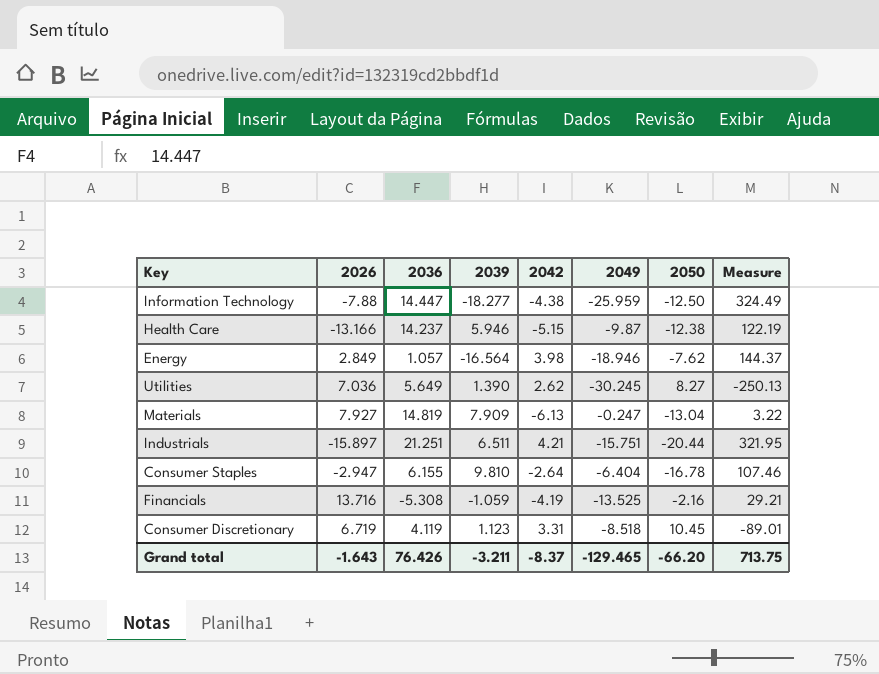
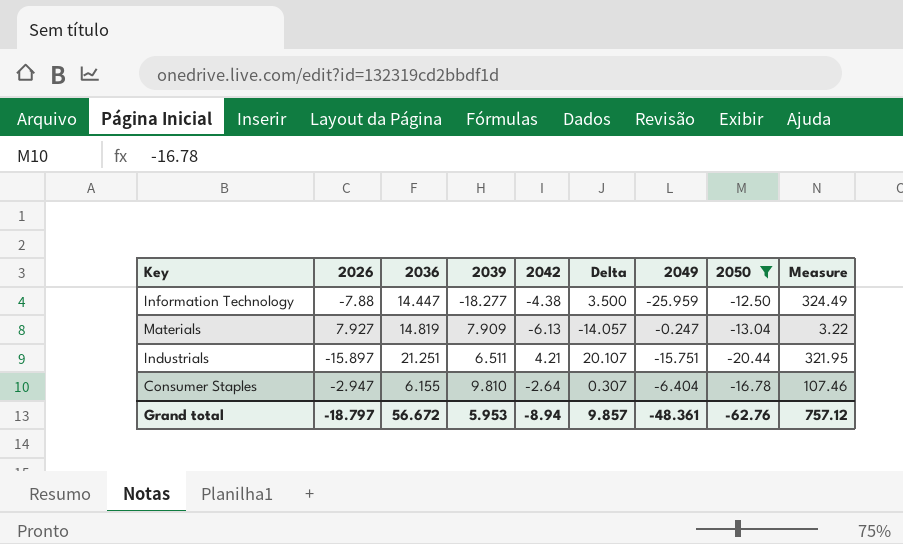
filter: none -> 2050 <= -12.50
column Delta | formula: none -> [2042] - [2026]
Grand total | 2026: -1.643 -> -18.797
Grand total | 2036: 76.426 -> 56.672
Grand total | 2039: -3.211 -> 5.953
Grand total | 2042: -8.37 -> -8.94
Grand total | 2049: -129.465 -> -48.361
Grand total | 2050: -66.20 -> -62.76
Grand total | Measure: 713.75 -> 757.12

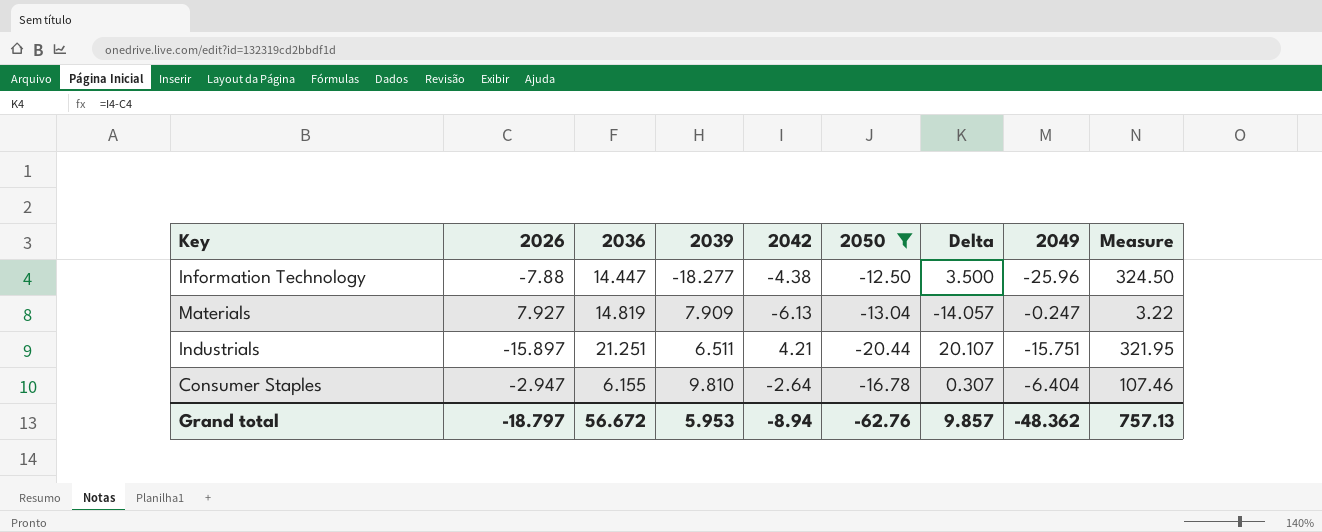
column 2050 | position: 8 -> 6
Information Technology | 2049: -25.959 -> -25.96
Information Technology | Measure: 324.49 -> 324.50
Grand total | 2049: -48.361 -> -48.362
Grand total | Measure: 757.12 -> 757.13

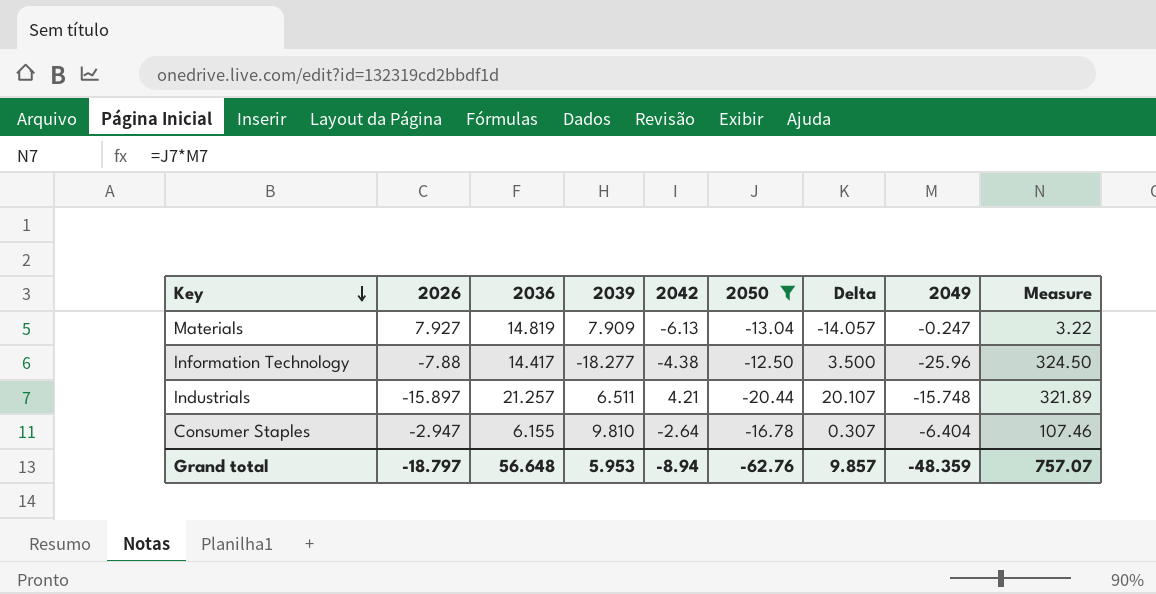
row order: none -> Key descending
Information Technology | 2036: 14.447 -> 14.417
Industrials | 2036: 21.251 -> 21.257
Industrials | 2049: -15.751 -> -15.748
Industrials | Measure: 321.95 -> 321.89
Grand total | 2036: 56.672 -> 56.648
Grand total | 2049: -48.362 -> -48.359
Grand total | Measure: 757.13 -> 757.07

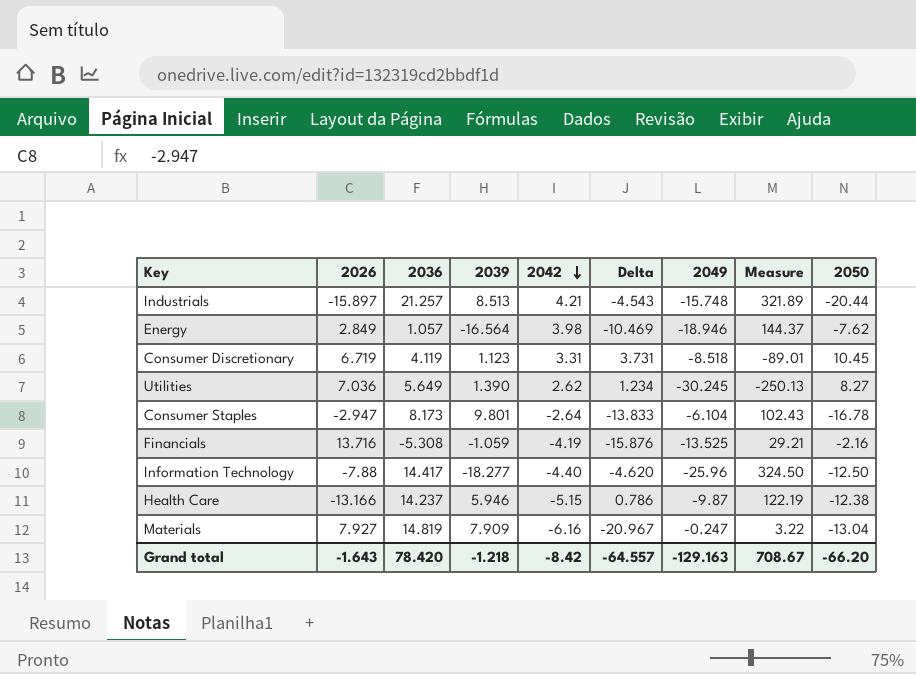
filter: 2050 <= -12.50 -> none
row order: Key descending -> 2042 descending
column Delta | formula: [2042] - [2026] -> [2050] - [2026]
column 2050 | position: 6 -> 9
Industrials | 2039: 6.511 -> 8.513
Consumer Staples | 2036: 6.155 -> 8.173
Consumer Staples | 2039: 9.810 -> 9.801
Consumer Staples | 2049: -6.404 -> -6.104
Consumer Staples | Measure: 107.46 -> 102.43
Information Technology | 2042: -4.38 -> -4.40
Materials | 2042: -6.13 -> -6.16
Grand total | 2026: -18.797 -> -1.643
Grand total | 2036: 56.648 -> 78.420
Grand total | 2039: 5.953 -> -1.218
Grand total | 2042: -8.94 -> -8.42
Grand total | Delta: 9.857 -> -64.557
Grand total | 2049: -48.359 -> -129.163
Grand total | Measure: 757.07 -> 708.67
Grand total | 2050: -62.76 -> -66.20

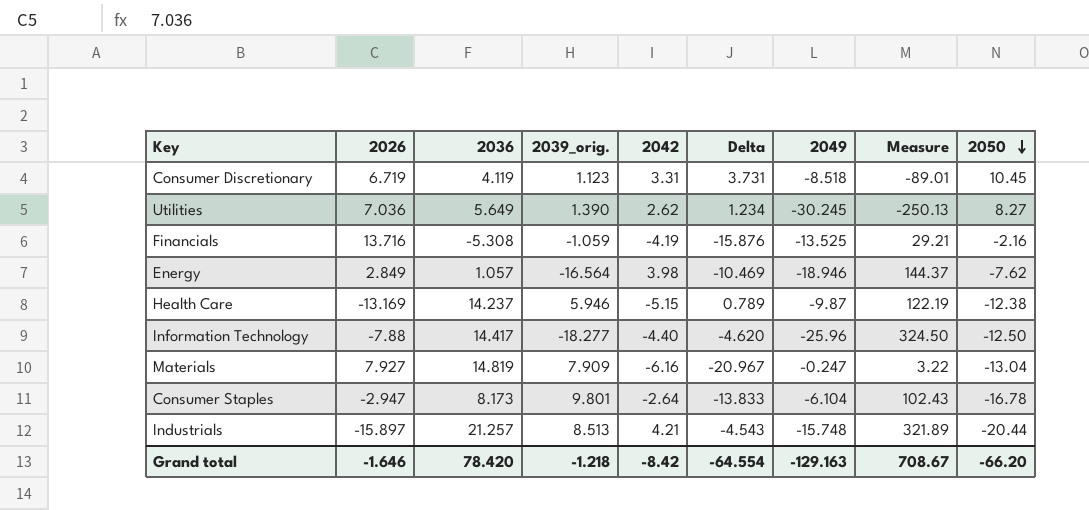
row order: 2042 descending -> 2050 descending
column name: 2039 -> 2039_orig.
Health Care | 2026: -13.166 -> -13.169
Health Care | Delta: 0.786 -> 0.789
Grand total | 2026: -1.643 -> -1.646
Grand total | Delta: -64.557 -> -64.554

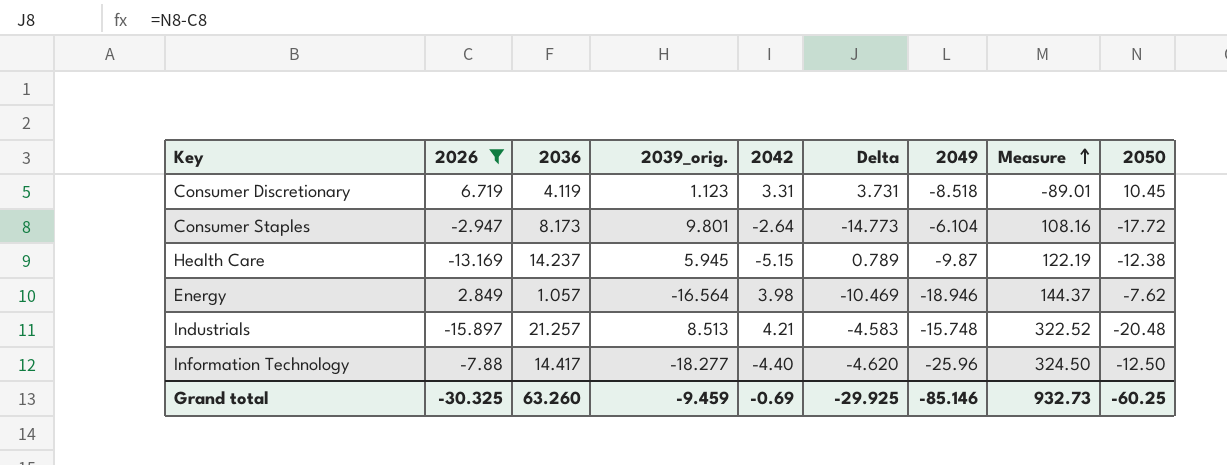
filter: none -> 2026 <= 6.719
row order: 2050 descending -> Measure ascending
Consumer Staples | Delta: -13.833 -> -14.773
Consumer Staples | Measure: 102.43 -> 108.16
Consumer Staples | 2050: -16.78 -> -17.72
Health Care | 2039_orig.: 5.946 -> 5.945
Industrials | Delta: -4.543 -> -4.583
Industrials | Measure: 321.89 -> 322.52
Industrials | 2050: -20.44 -> -20.48
Grand total | 2026: -1.646 -> -30.325
Grand total | 2036: 78.420 -> 63.260
Grand total | 2039_orig.: -1.218 -> -9.459
Grand total | 2042: -8.42 -> -0.69
Grand total | Delta: -64.554 -> -29.925
Grand total | 2049: -129.163 -> -85.146
Grand total | Measure: 708.67 -> 932.73
Grand total | 2050: -66.20 -> -60.25

